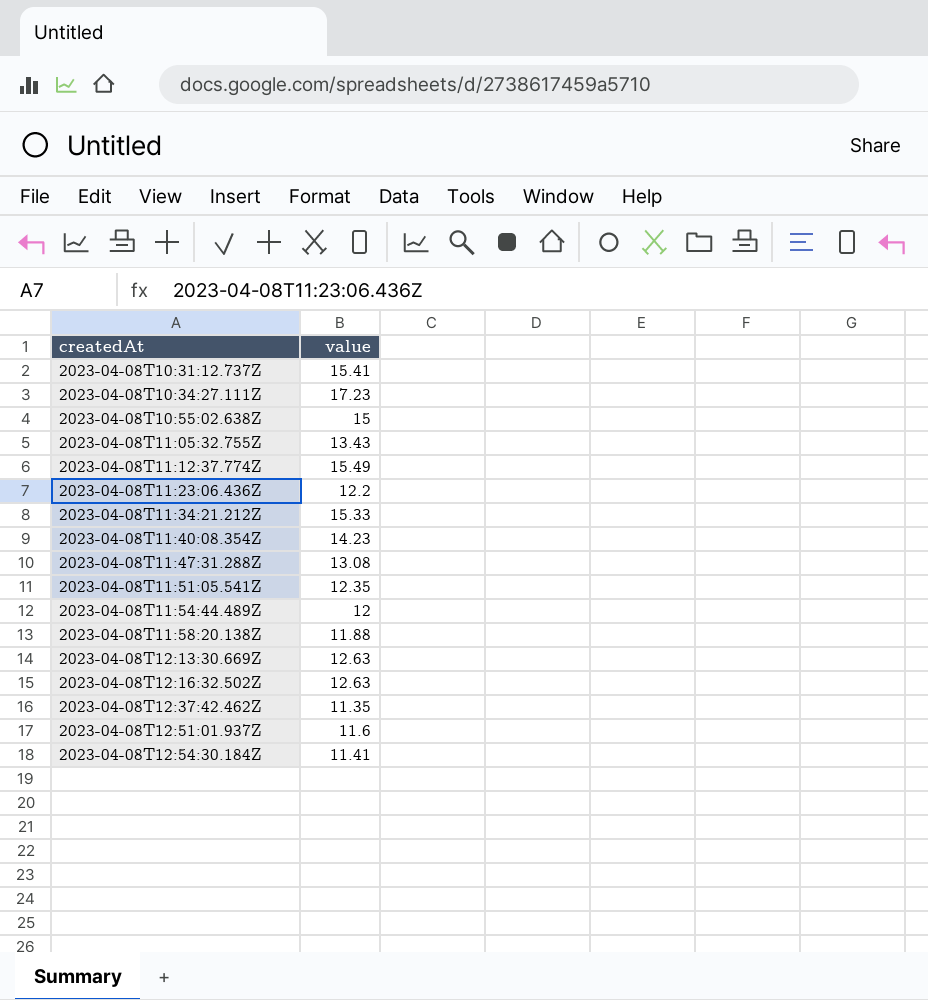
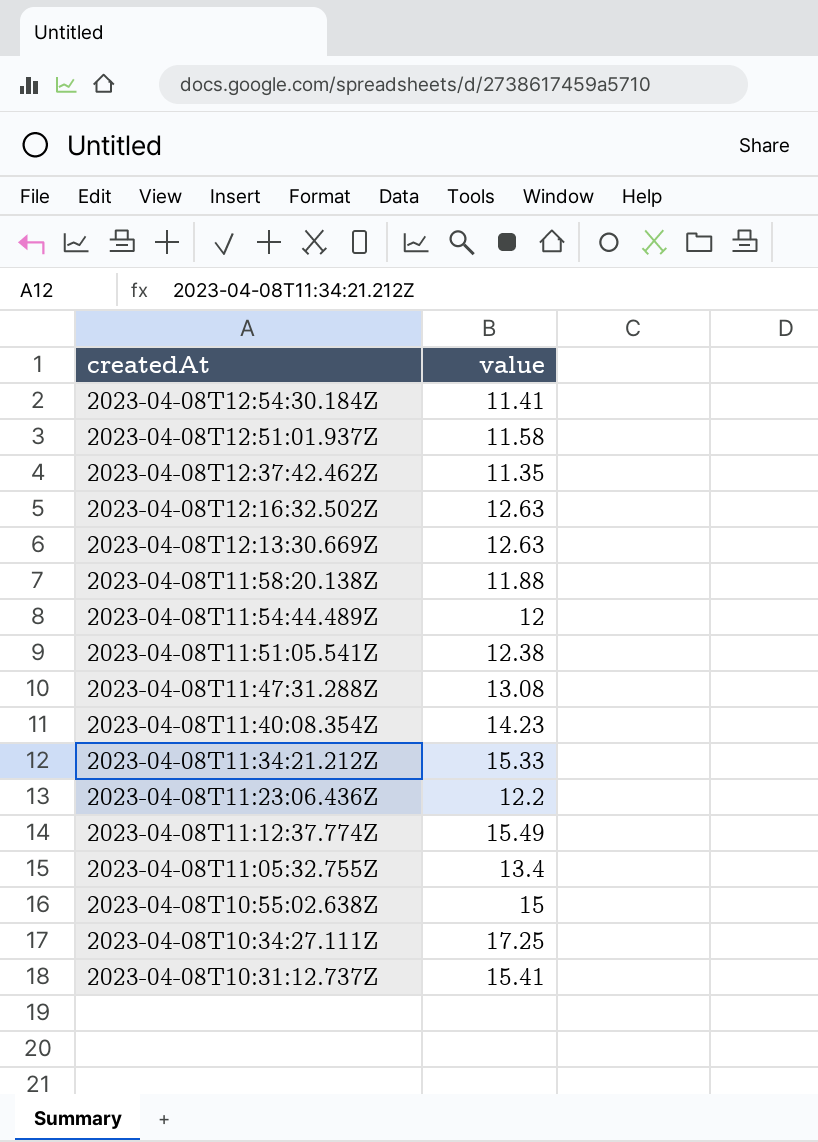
row order: createdAt ascending -> createdAt descending
2023-04-08T12:51:01.937Z | value: 11.6 -> 11.58
2023-04-08T11:51:05.541Z | value: 12.35 -> 12.38
2023-04-08T11:05:32.755Z | value: 13.43 -> 13.4
2023-04-08T10:34:27.111Z | value: 17.23 -> 17.25

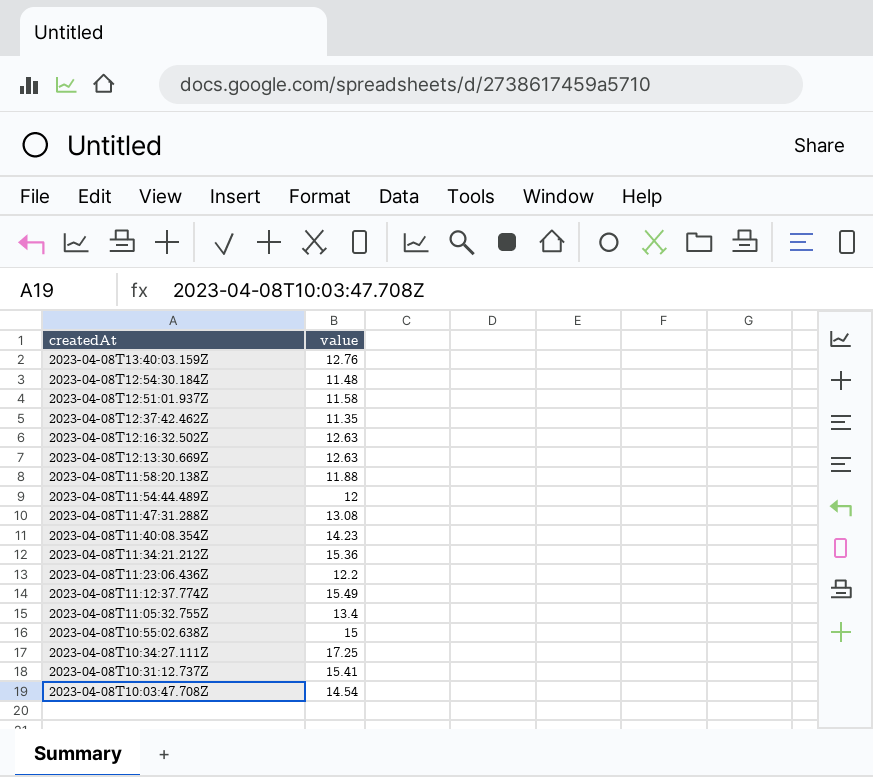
row 2023-04-08T11:51:05.541Z: 12.38 -> none
row 2023-04-08T13:40:03.159Z: none -> 12.76
2023-04-08T12:54:30.184Z | value: 11.41 -> 11.48
2023-04-08T11:34:21.212Z | value: 15.33 -> 15.36
row 2023-04-08T10:03:47.708Z: none -> 14.54

